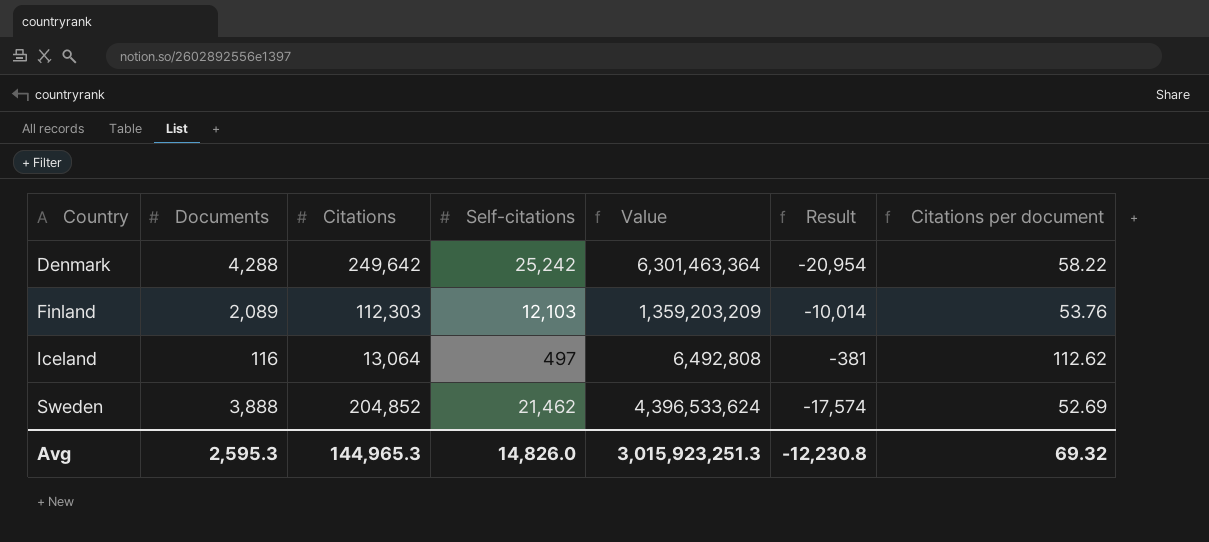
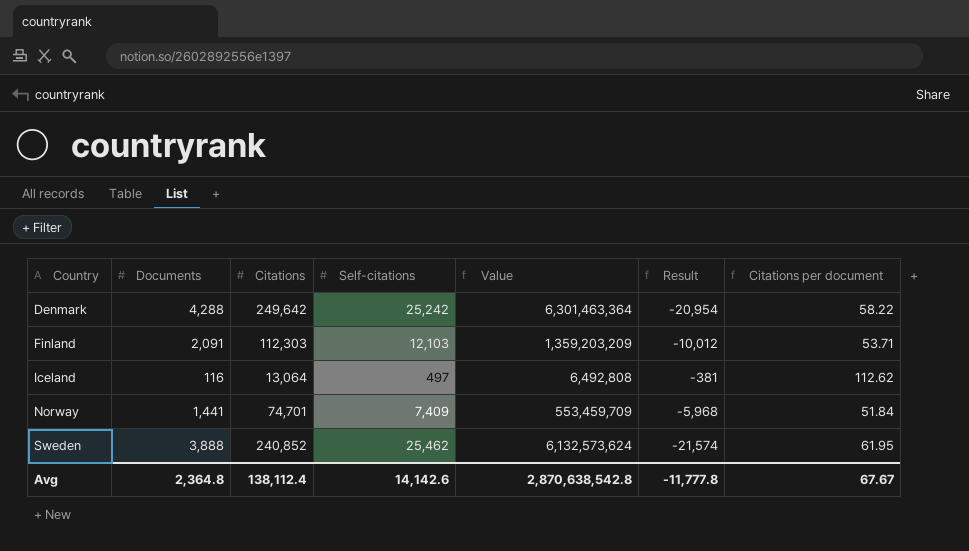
Finland | Documents: 2,089 -> 2,091
Finland | Result: -10,014 -> -10,012
Finland | Citations per document: 53.76 -> 53.71
row Norway: none -> 1,441 | 74,701 | 7,409 | 553,459,709 | -5,968 | 51.84
Sweden | Citations: 204,852 -> 240,852
Sweden | Self-citations: 21,462 -> 25,462
Sweden | Value: 4,396,533,624 -> 6,132,573,624
Sweden | Result: -17,574 -> -21,574
Sweden | Citations per document: 52.69 -> 61.95
Avg | Documents: 2,595.3 -> 2,364.8
Avg | Citations: 144,965.3 -> 138,112.4
Avg | Self-citations: 14,826.0 -> 14,142.6
Avg | Value: 3,015,923,251.3 -> 2,870,638,542.8
Avg | Result: -12,230.8 -> -11,777.8
Avg | Citations per document: 69.32 -> 67.67

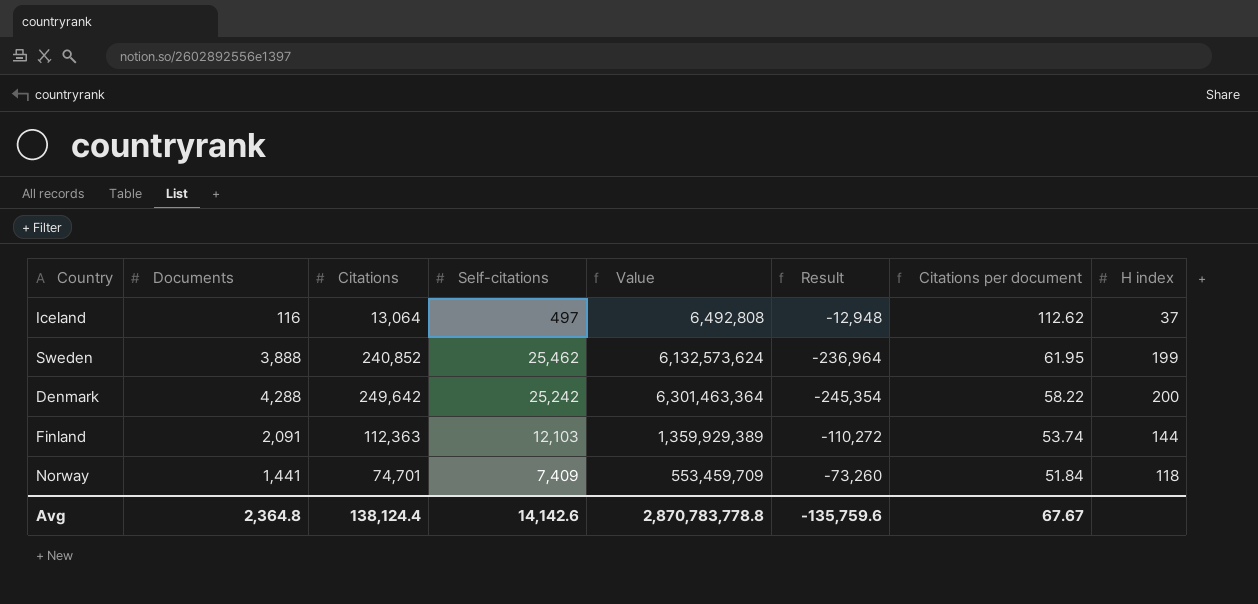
row order: Country ascending -> Citations per document descending
column Result | formula: [Documents] - [Self-citations] -> [Documents] - [Citations]
column H index | position: none -> 8
Finland | Citations: 112,303 -> 112,363
Finland | Value: 1,359,203,209 -> 1,359,929,389
Finland | Citations per document: 53.71 -> 53.74
Avg | Citations: 138,112.4 -> 138,124.4
Avg | Value: 2,870,638,542.8 -> 2,870,783,778.8
Avg | Result: -11,777.8 -> -135,759.6

